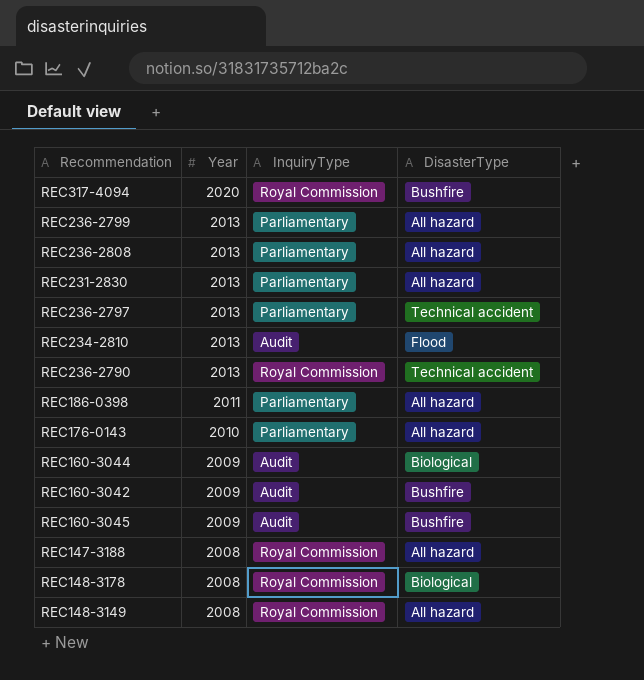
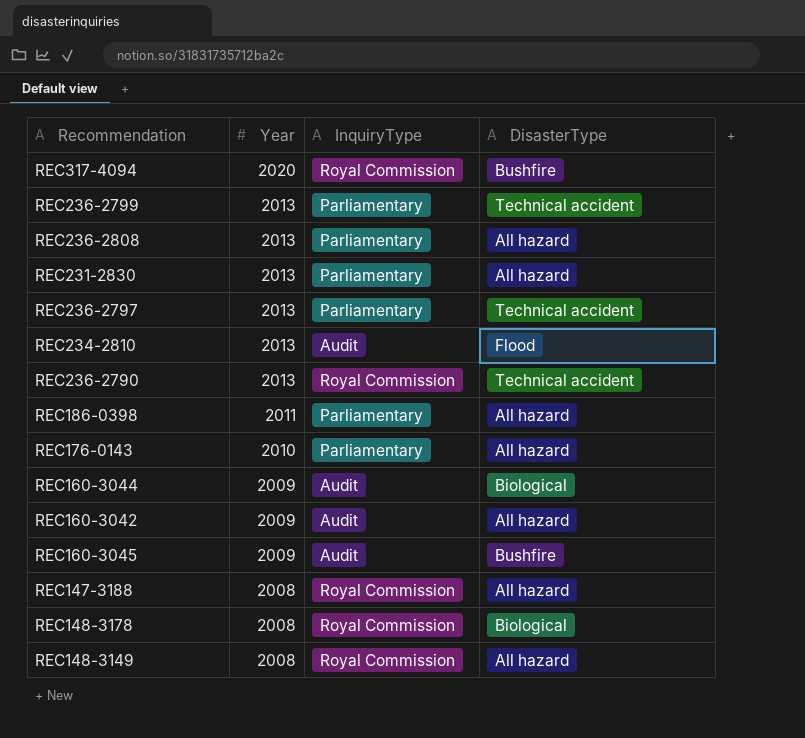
REC236-2799 | DisasterType: All hazard -> Technical accident
REC160-3042 | DisasterType: Bushfire -> All hazard

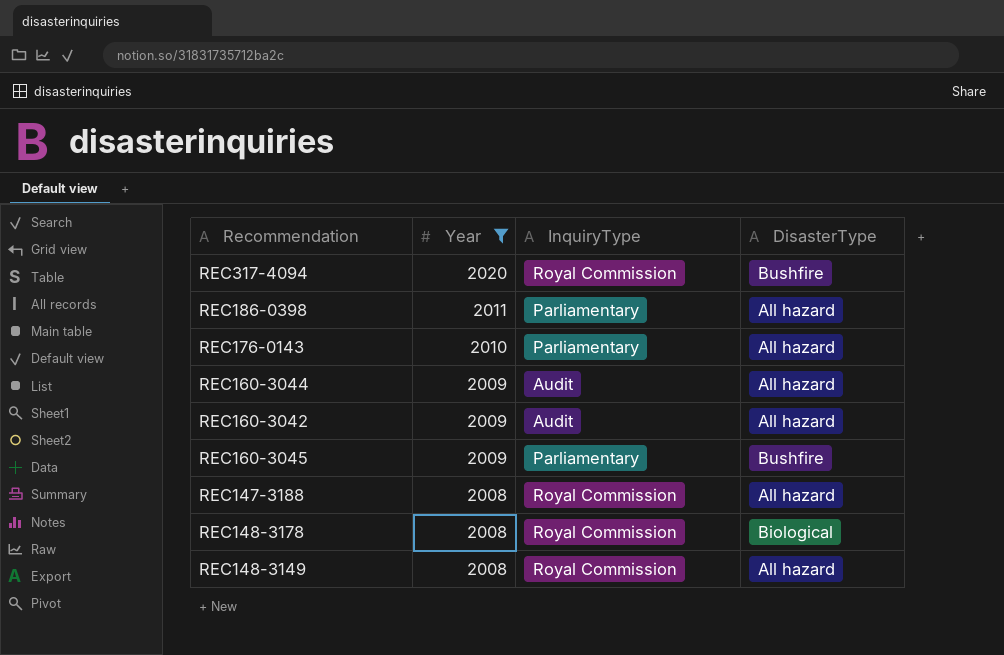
filter: none -> Year != 2013
REC160-3044 | DisasterType: Biological -> All hazard
REC160-3045 | InquiryType: Audit -> Parliamentary

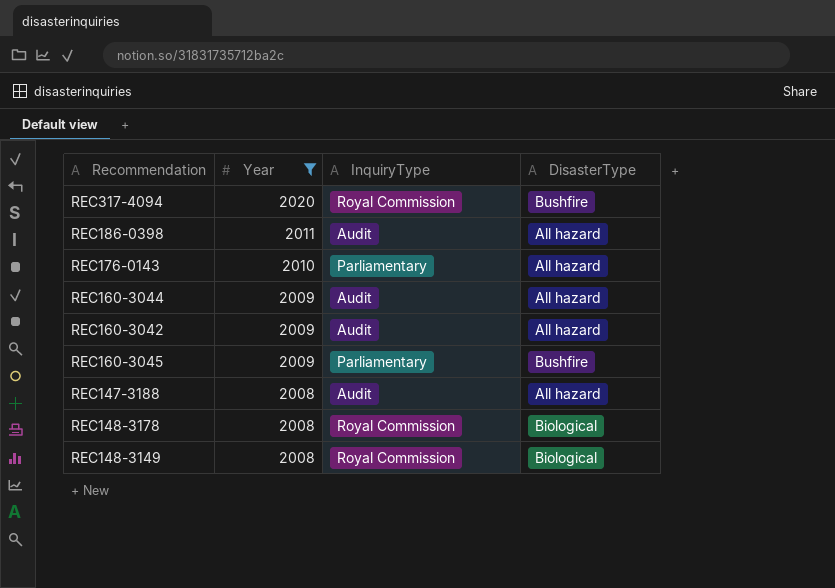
REC186-0398 | InquiryType: Parliamentary -> Audit
REC147-3188 | InquiryType: Royal Commission -> Audit
REC148-3149 | DisasterType: All hazard -> Biological

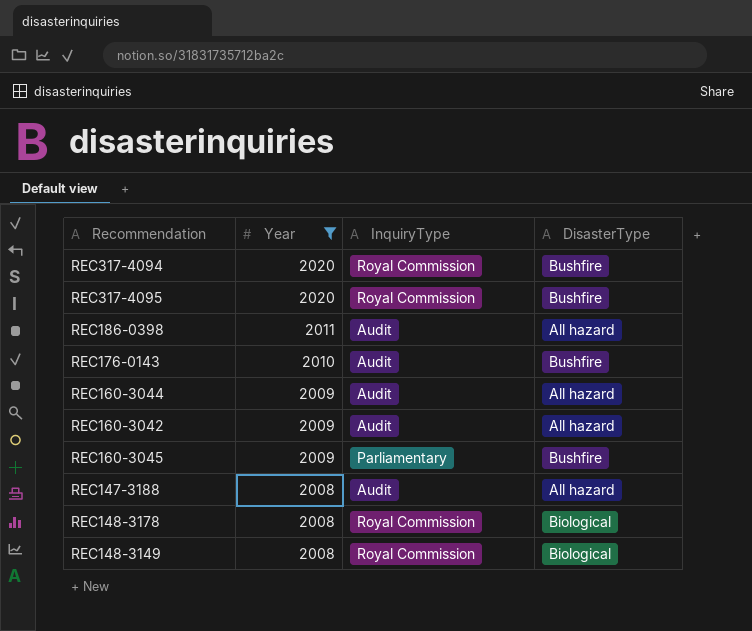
row REC317-4095: none -> 2020 | Royal Commission | Bushfire
REC176-0143 | InquiryType: Parliamentary -> Audit
REC176-0143 | DisasterType: All hazard -> Bushfire

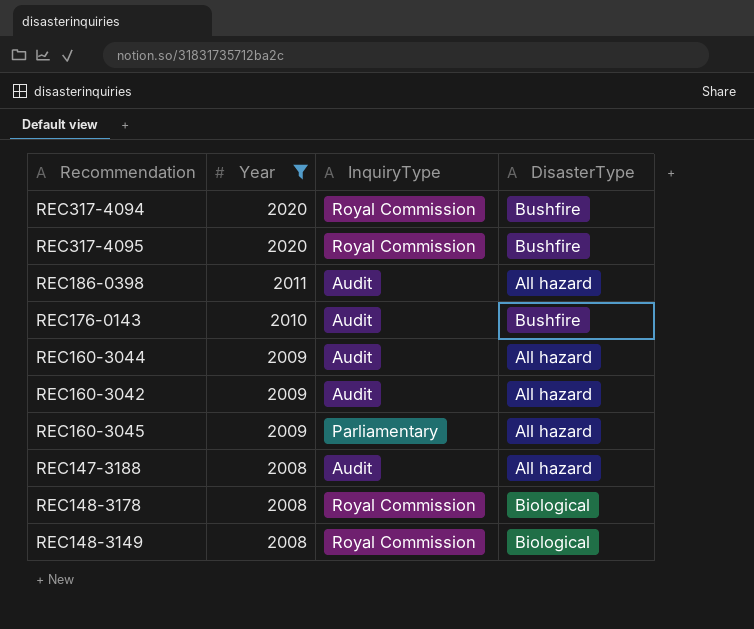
REC160-3045 | DisasterType: Bushfire -> All hazard

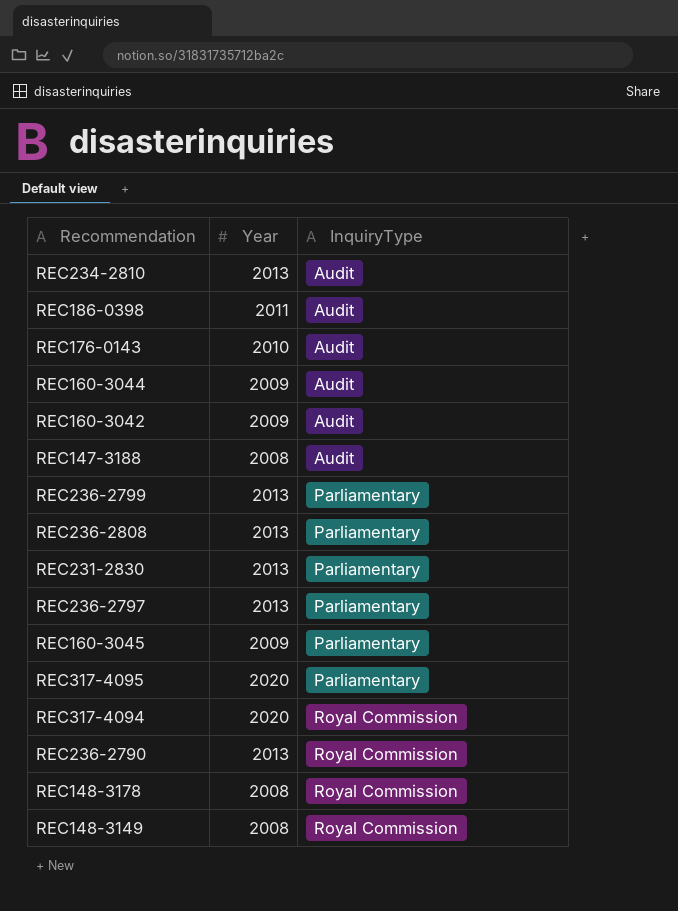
filter: Year != 2013 -> none
row order: Year descending -> InquiryType ascending
column DisasterType | position: 4 -> none
REC317-4095 | InquiryType: Royal Commission -> Parliamentary

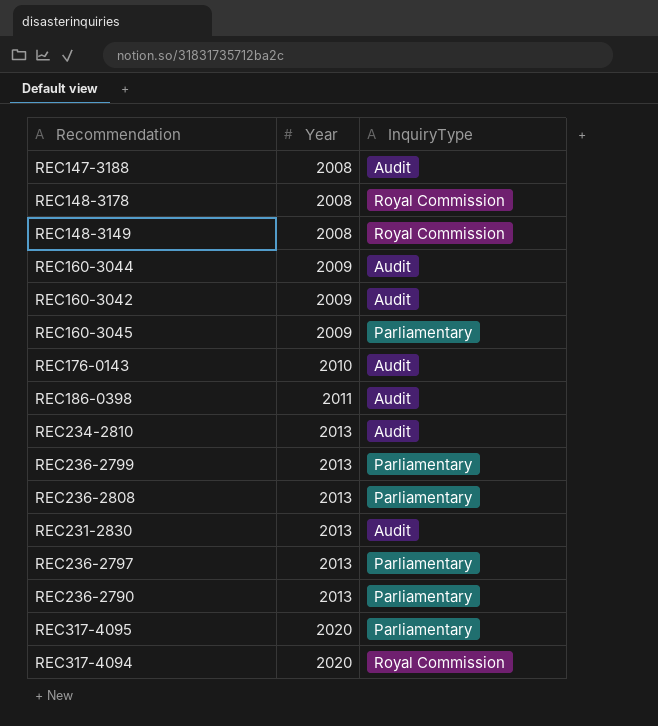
row order: InquiryType ascending -> Year ascending
REC231-2830 | InquiryType: Parliamentary -> Audit
REC236-2790 | InquiryType: Royal Commission -> Parliamentary

